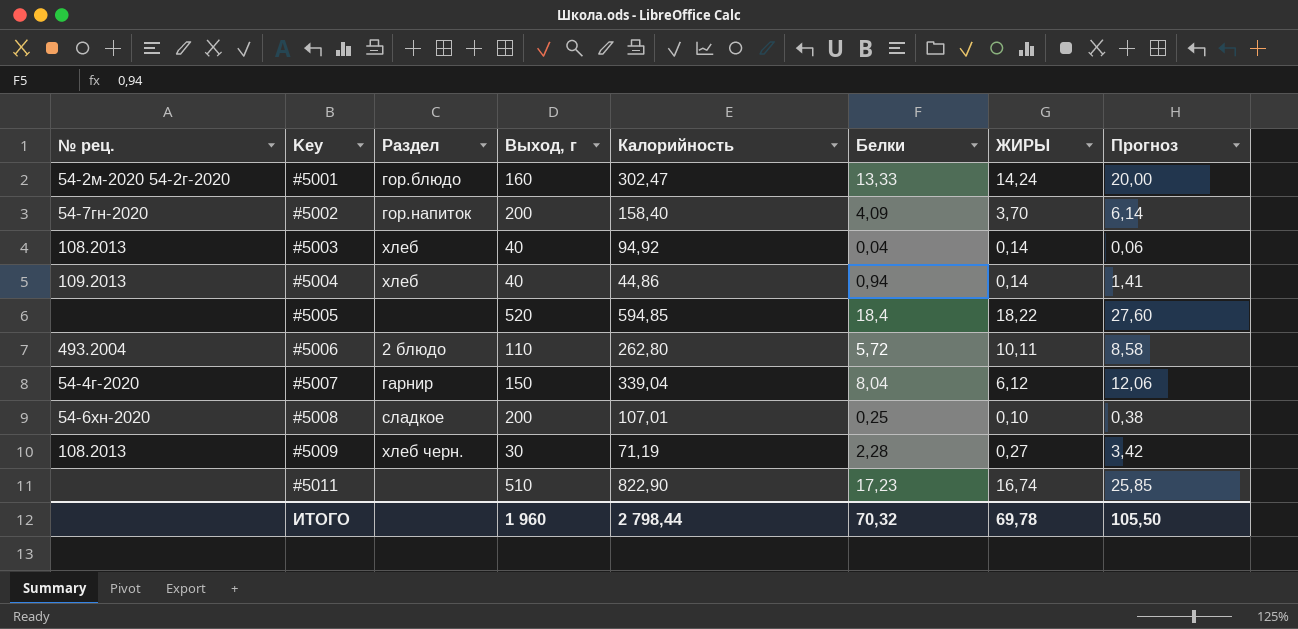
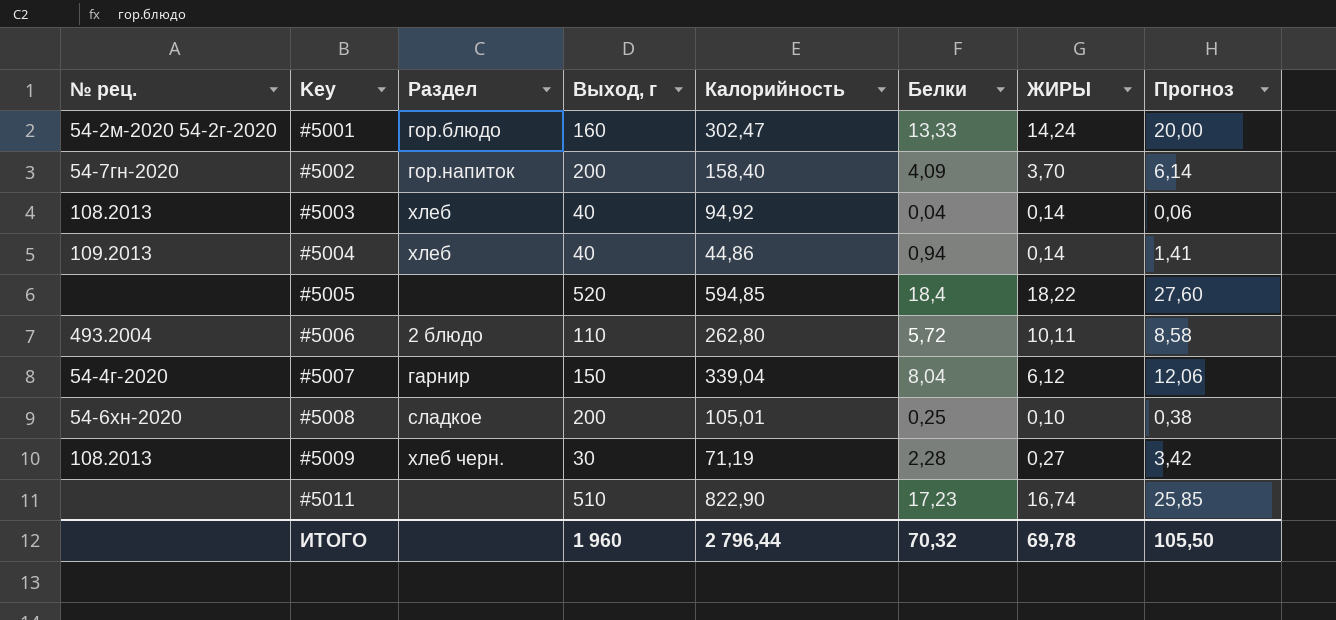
#5008 | Калорийность: 107,01 -> 105,01
ИТОГО | Калорийность: 2 798,44 -> 2 796,44

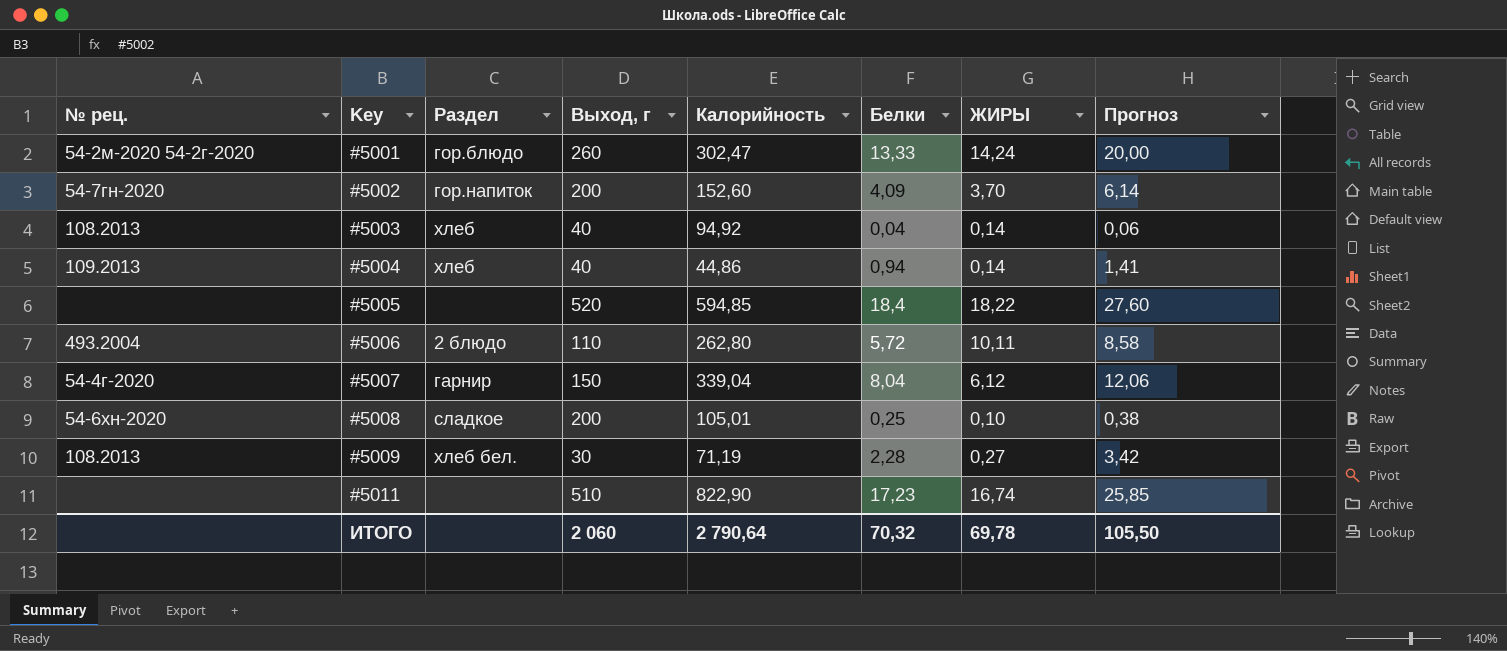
#5001 | Выход, г: 160 -> 260
#5002 | Калорийность: 158,40 -> 152,60
#5009 | Раздел: хлеб черн. -> хлеб бел.
ИТОГО | Выход, г: 1 960 -> 2 060
ИТОГО | Калорийность: 2 796,44 -> 2 790,64

